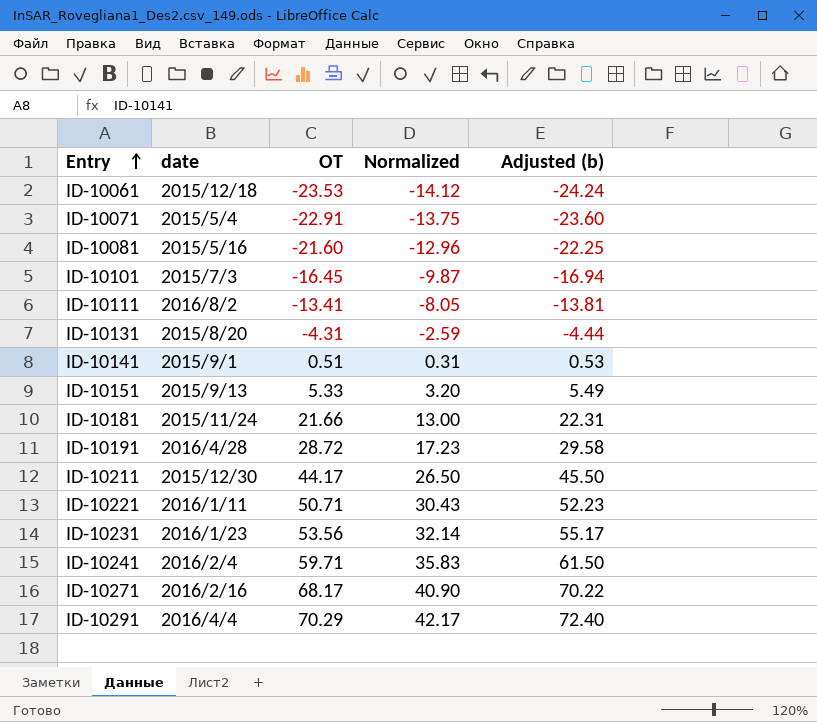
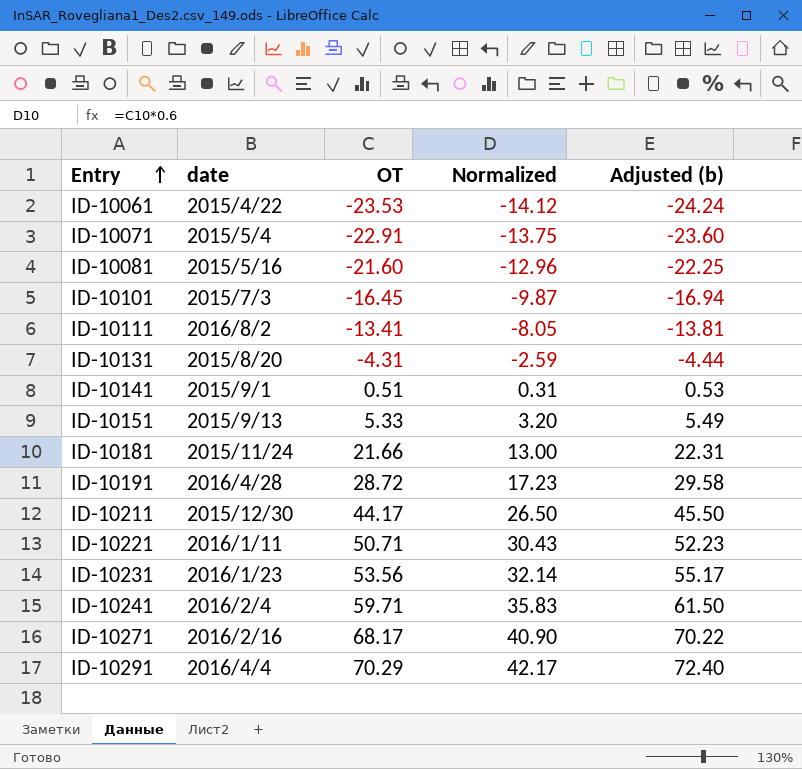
ID-10061 | date: 2015/12/18 -> 2015/4/22

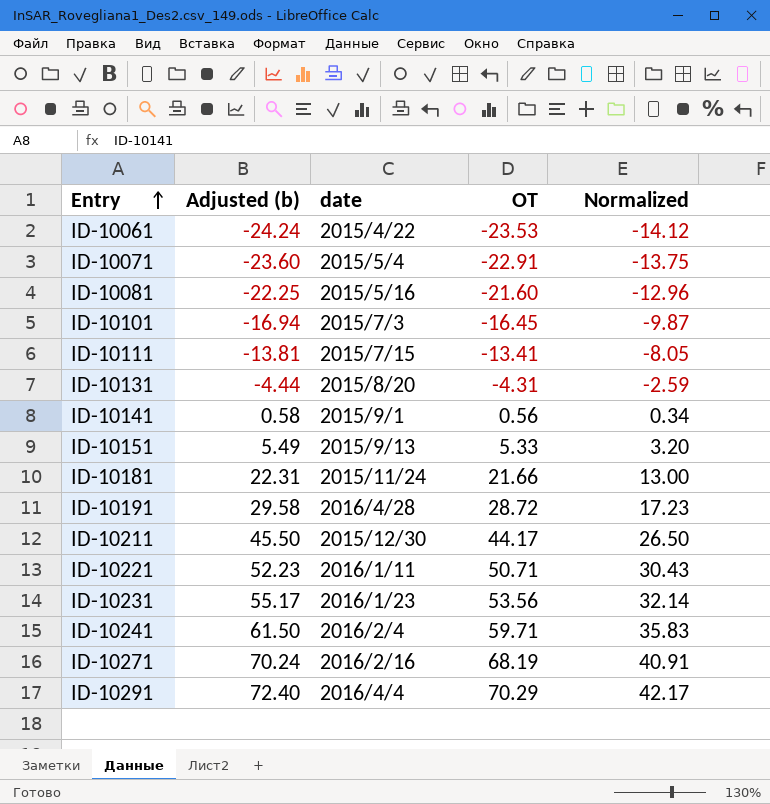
column Adjusted (b) | position: 5 -> 2
ID-10111 | date: 2016/8/2 -> 2015/7/15
ID-10141 | Adjusted (b): 0.53 -> 0.58
ID-10141 | OT: 0.51 -> 0.56
ID-10141 | Normalized: 0.31 -> 0.34
ID-10271 | Adjusted (b): 70.22 -> 70.24
ID-10271 | OT: 68.17 -> 68.19
ID-10271 | Normalized: 40.90 -> 40.91

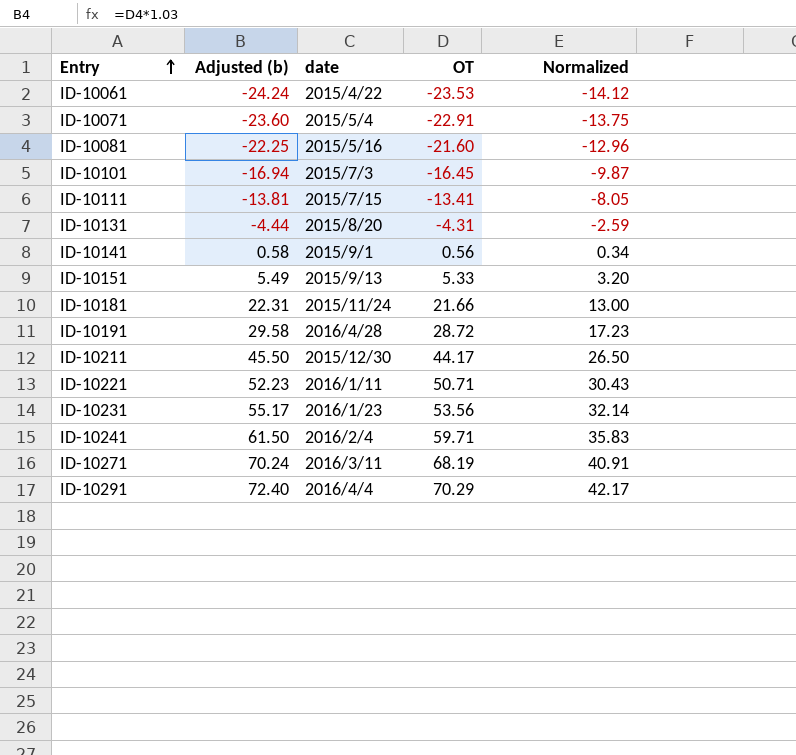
ID-10271 | date: 2016/2/16 -> 2016/3/11

